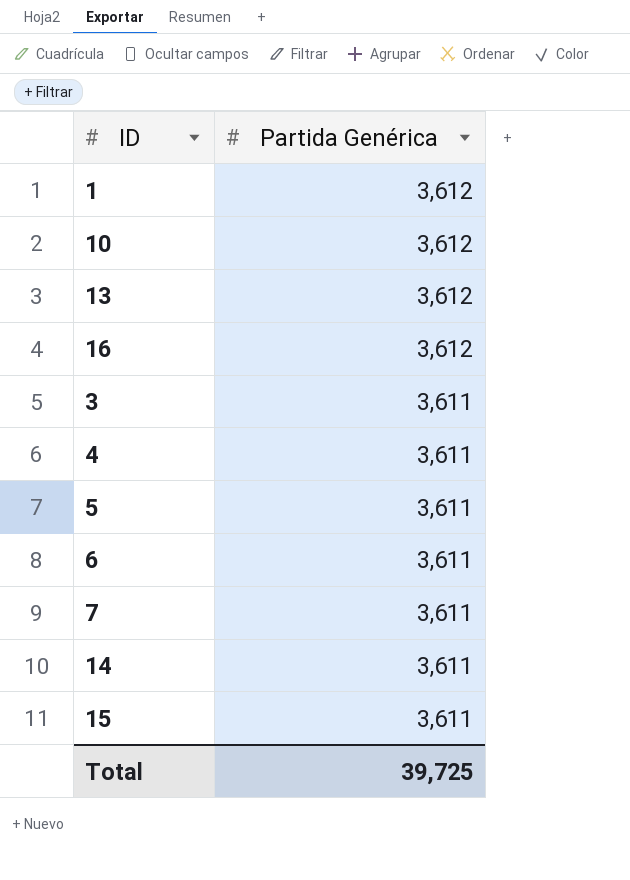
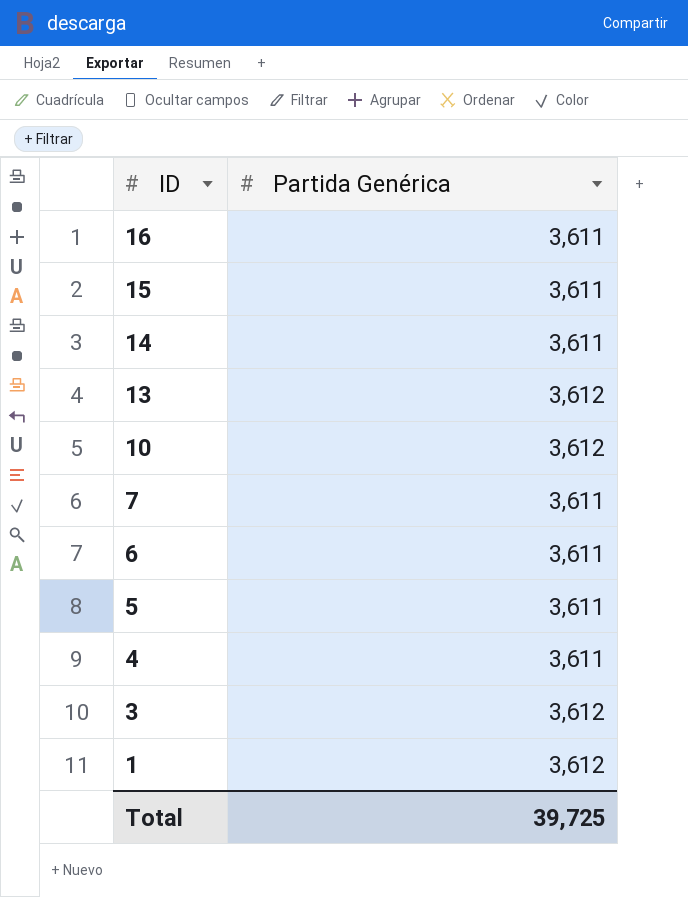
row order: Partida Genérica descending -> ID descending
16 | Partida Genérica: 3,612 -> 3,611
3 | Partida Genérica: 3,611 -> 3,612

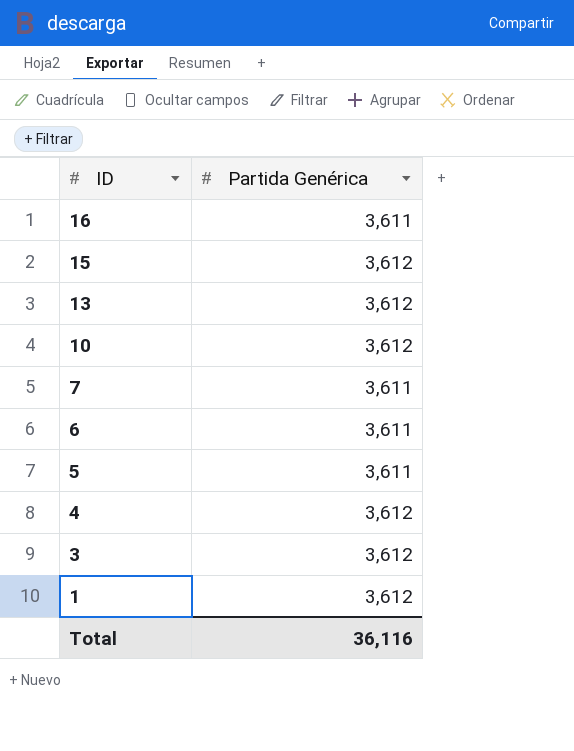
row 14: 3,611 -> none
15 | Partida Genérica: 3,611 -> 3,612
4 | Partida Genérica: 3,611 -> 3,612
Total | Partida Genérica: 39,725 -> 36,116

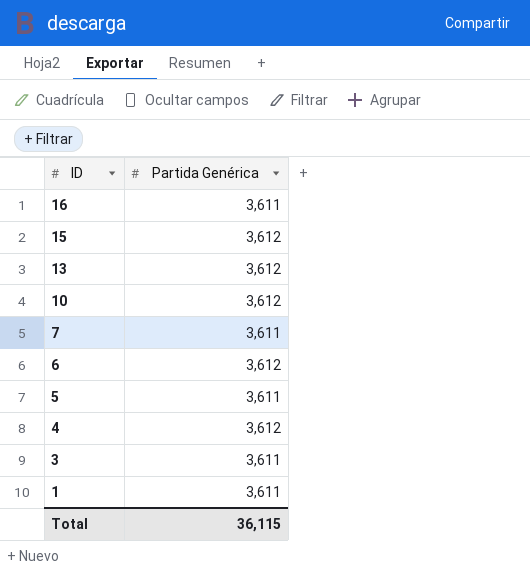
6 | Partida Genérica: 3,611 -> 3,612
3 | Partida Genérica: 3,612 -> 3,611
1 | Partida Genérica: 3,612 -> 3,611
Total | Partida Genérica: 36,116 -> 36,115

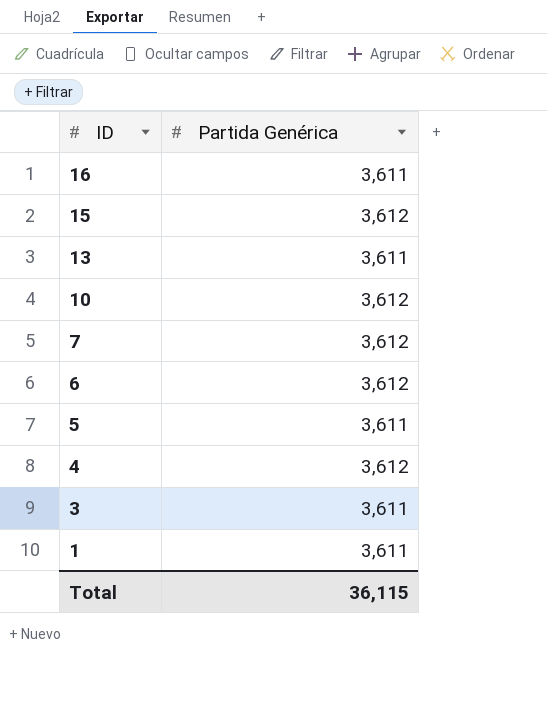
13 | Partida Genérica: 3,612 -> 3,611
7 | Partida Genérica: 3,611 -> 3,612

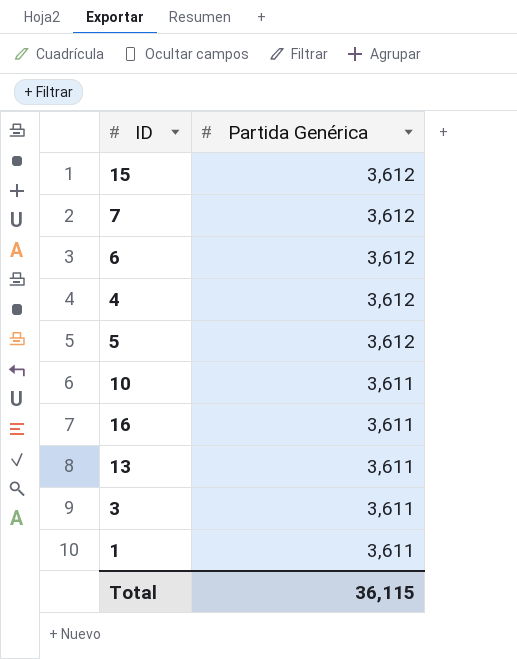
row order: ID descending -> Partida Genérica descending
5 | Partida Genérica: 3,611 -> 3,612
10 | Partida Genérica: 3,612 -> 3,611

